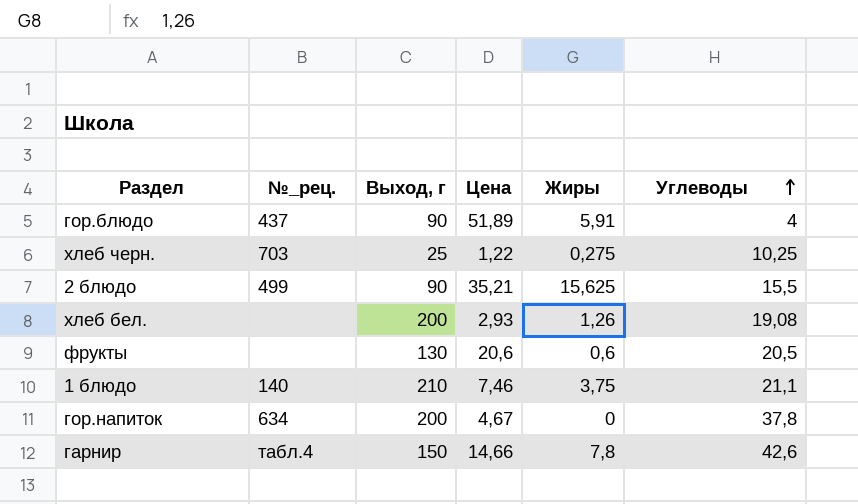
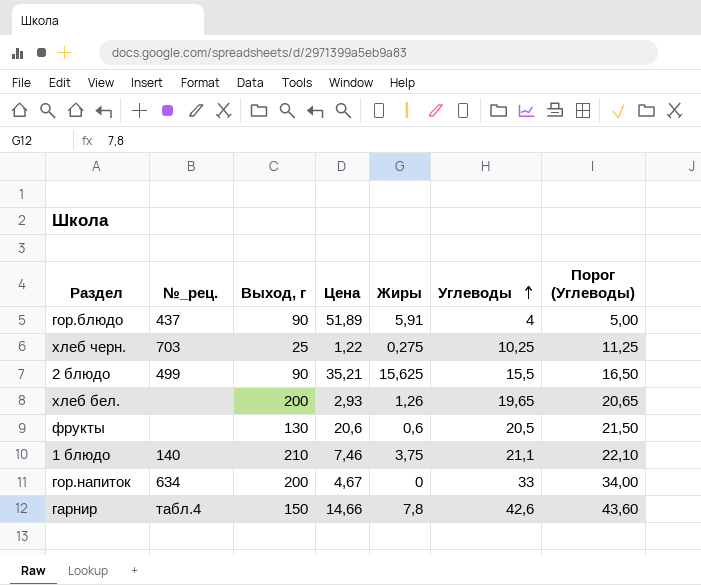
column Порог (Углеводы) | formula: none -> [Углеводы] + 1
хлеб бел. | Углеводы: 19,08 -> 19,65
гор.напиток | Углеводы: 37,8 -> 33

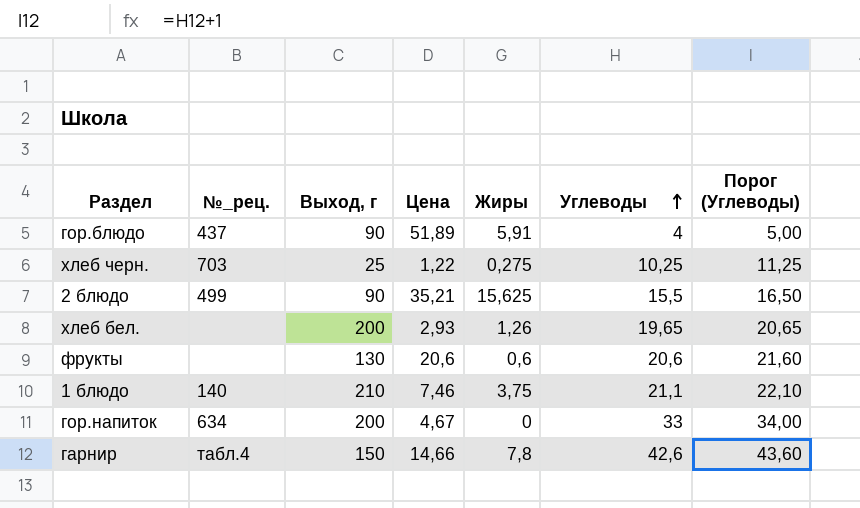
фрукты | Углеводы: 20,5 -> 20,6
фрукты | Порог (Углеводы): 21,50 -> 21,60

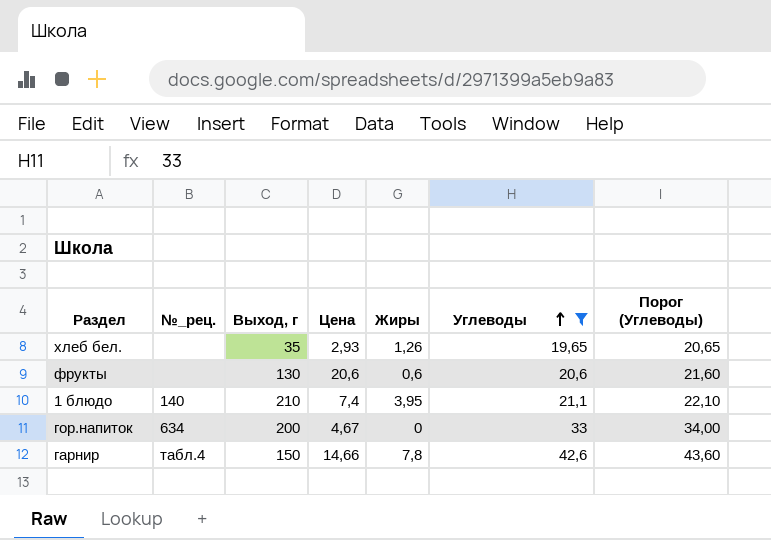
filter: none -> Углеводы >= 19,65
хлеб бел. | Выход, г: 200 -> 35
1 блюдо | Цена: 7,46 -> 7,4
1 блюдо | Жиры: 3,75 -> 3,95

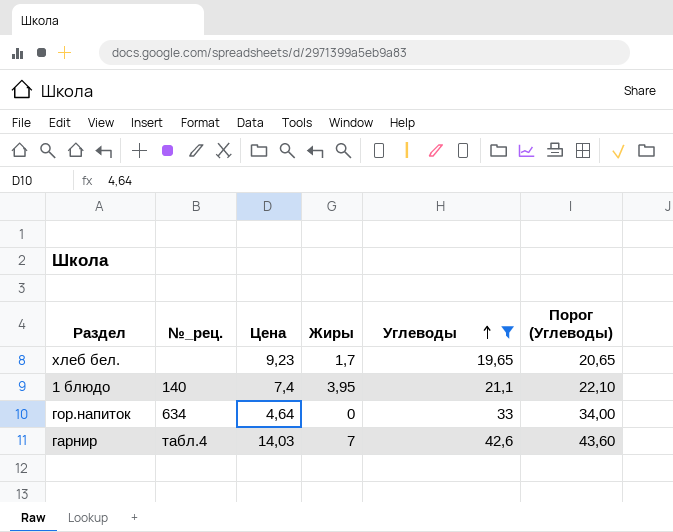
column Выход, г | position: 3 -> none
row фрукты: none | 130 | 20,6 | 0,6 | 20,6 | 21,60 -> none
хлеб бел. | Цена: 2,93 -> 9,23
хлеб бел. | Жиры: 1,26 -> 1,7
гор.напиток | Цена: 4,67 -> 4,64
гарнир | Цена: 14,66 -> 14,03
гарнир | Жиры: 7,8 -> 7

